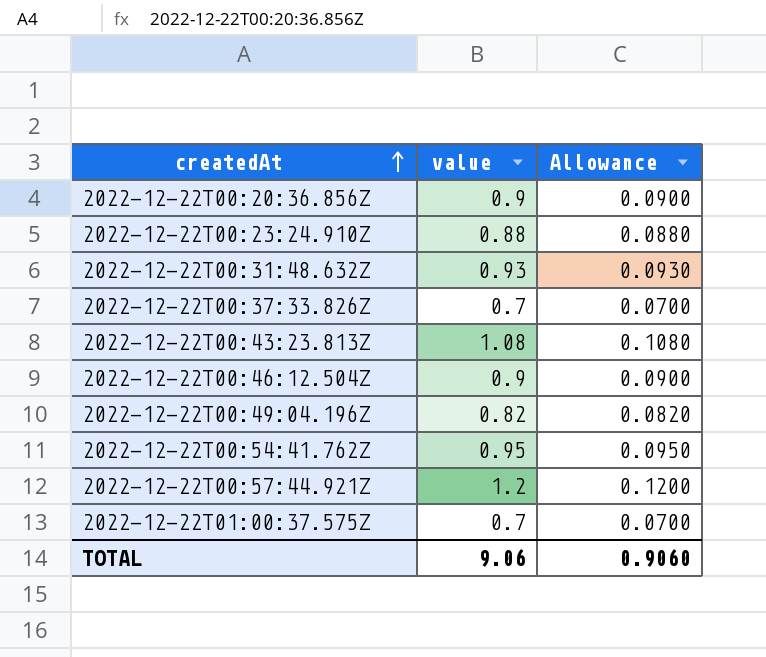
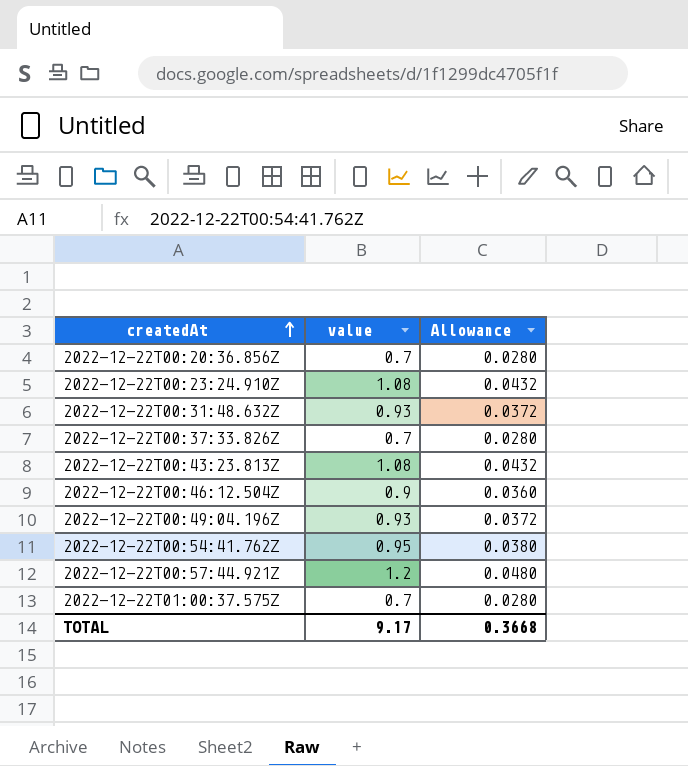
column Allowance | formula: [value] * 0.1 -> [value] * 0.04
2022-12-22T00:20:36.856Z | value: 0.9 -> 0.7
2022-12-22T00:23:24.910Z | value: 0.88 -> 1.08
2022-12-22T00:49:04.196Z | value: 0.82 -> 0.93
TOTAL | value: 9.06 -> 9.17
TOTAL | Allowance: 0.9060 -> 0.3668

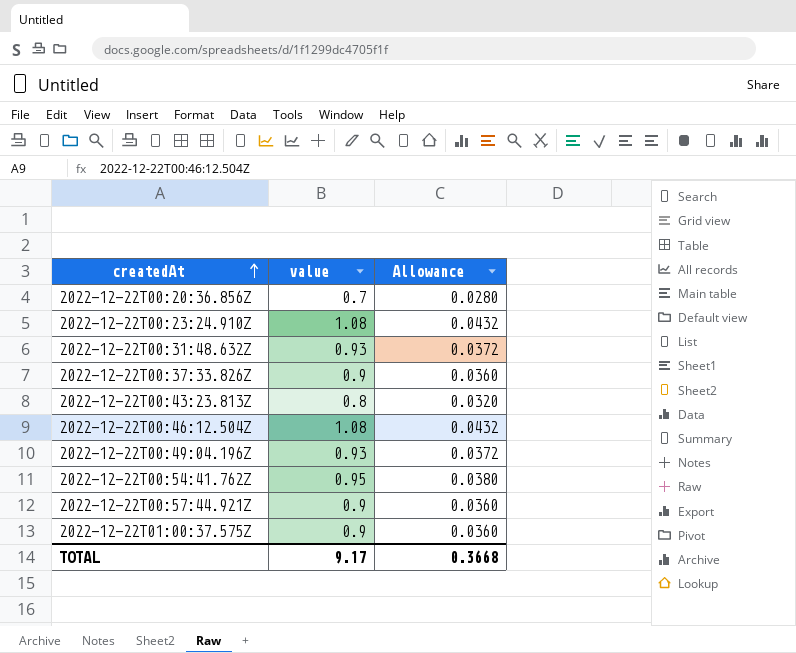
2022-12-22T00:37:33.826Z | value: 0.7 -> 0.9
2022-12-22T00:37:33.826Z | Allowance: 0.0280 -> 0.0360
2022-12-22T00:43:23.813Z | value: 1.08 -> 0.8
2022-12-22T00:43:23.813Z | Allowance: 0.0432 -> 0.0320
2022-12-22T00:46:12.504Z | value: 0.9 -> 1.08
2022-12-22T00:46:12.504Z | Allowance: 0.0360 -> 0.0432
2022-12-22T00:57:44.921Z | value: 1.2 -> 0.9
2022-12-22T00:57:44.921Z | Allowance: 0.0480 -> 0.0360
2022-12-22T01:00:37.575Z | value: 0.7 -> 0.9
2022-12-22T01:00:37.575Z | Allowance: 0.0280 -> 0.0360

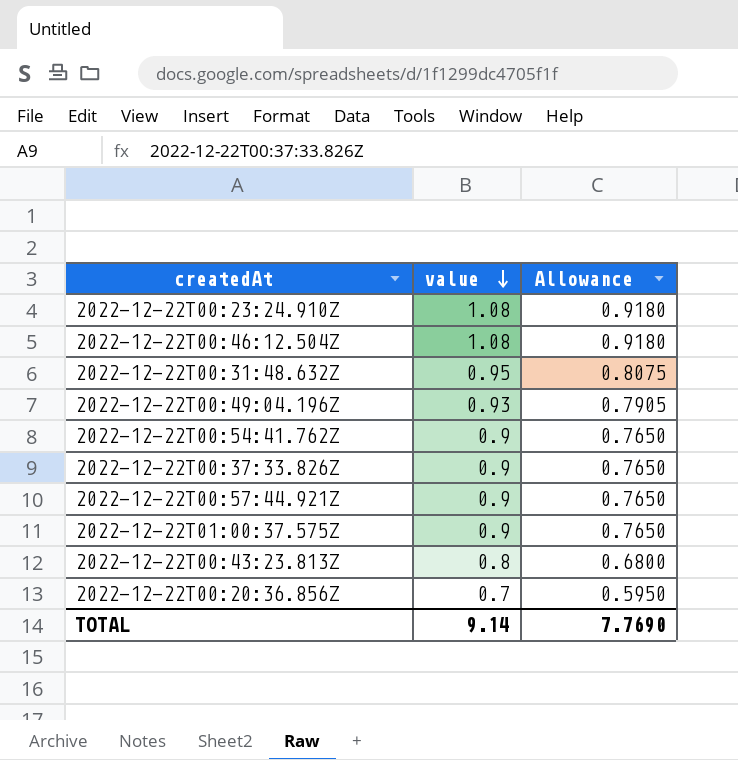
row order: createdAt ascending -> value descending
column Allowance | formula: [value] * 0.04 -> [value] * 0.85
2022-12-22T00:31:48.632Z | value: 0.93 -> 0.95
2022-12-22T00:54:41.762Z | value: 0.95 -> 0.9
TOTAL | value: 9.17 -> 9.14
TOTAL | Allowance: 0.3668 -> 7.7690

